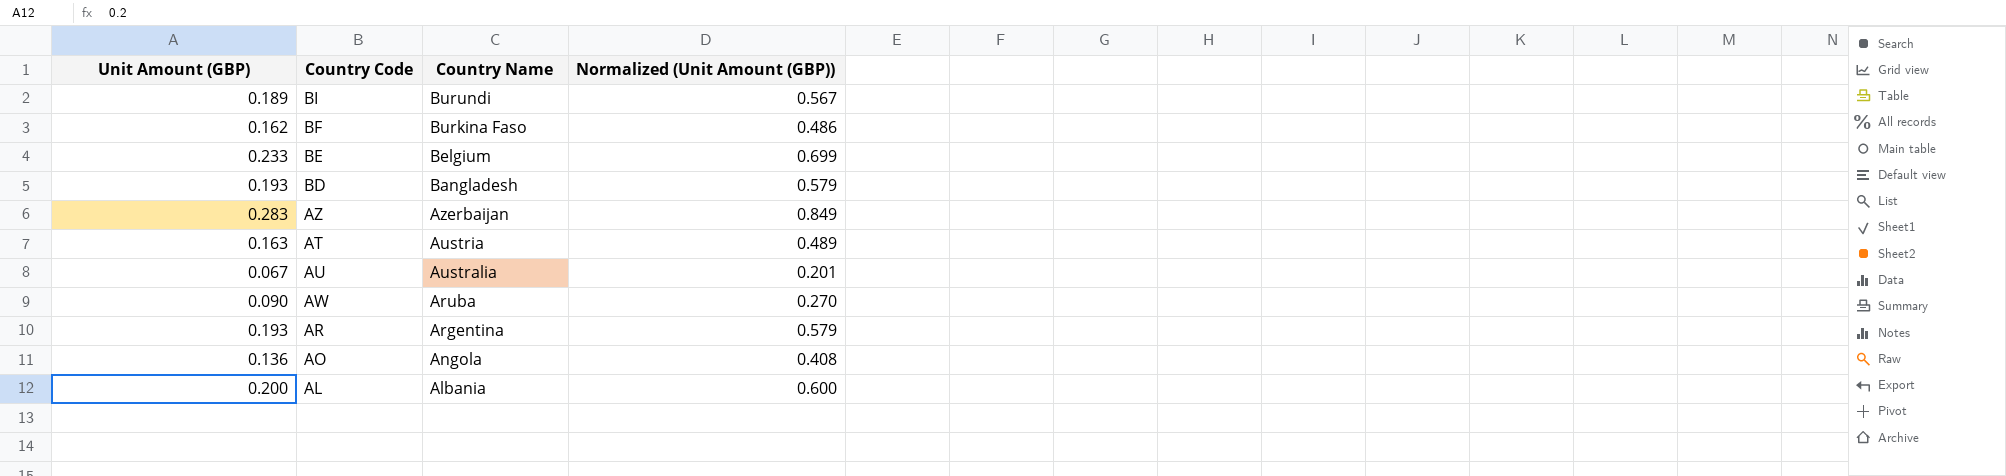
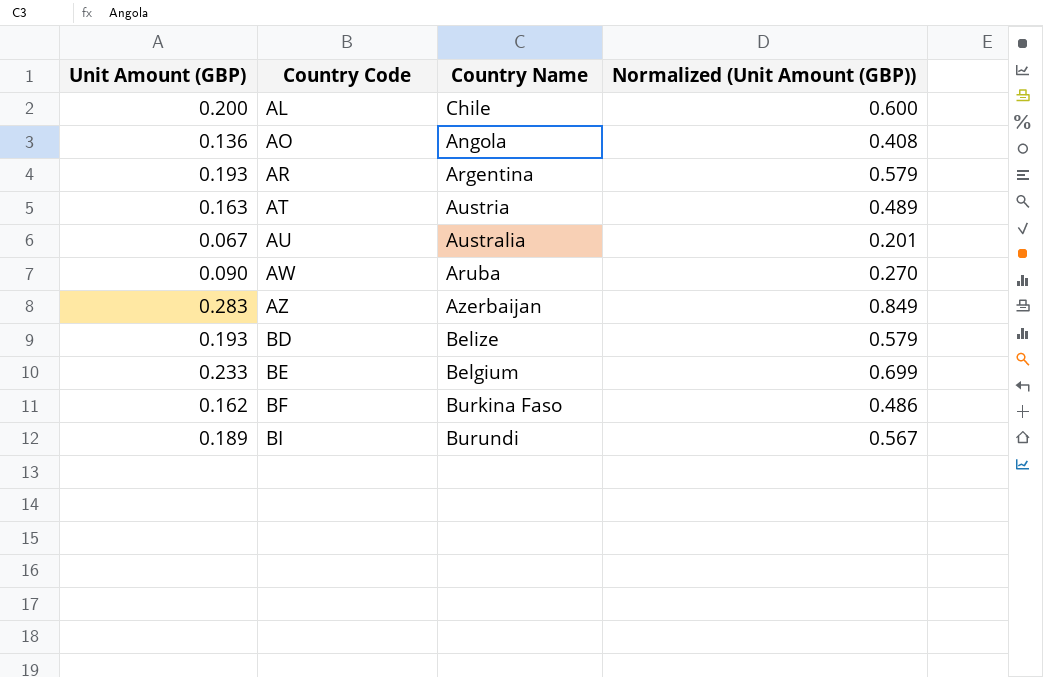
row order: Country Name descending -> Country Code ascending
AL | Country Name: Albania -> Chile
BD | Country Name: Bangladesh -> Belize

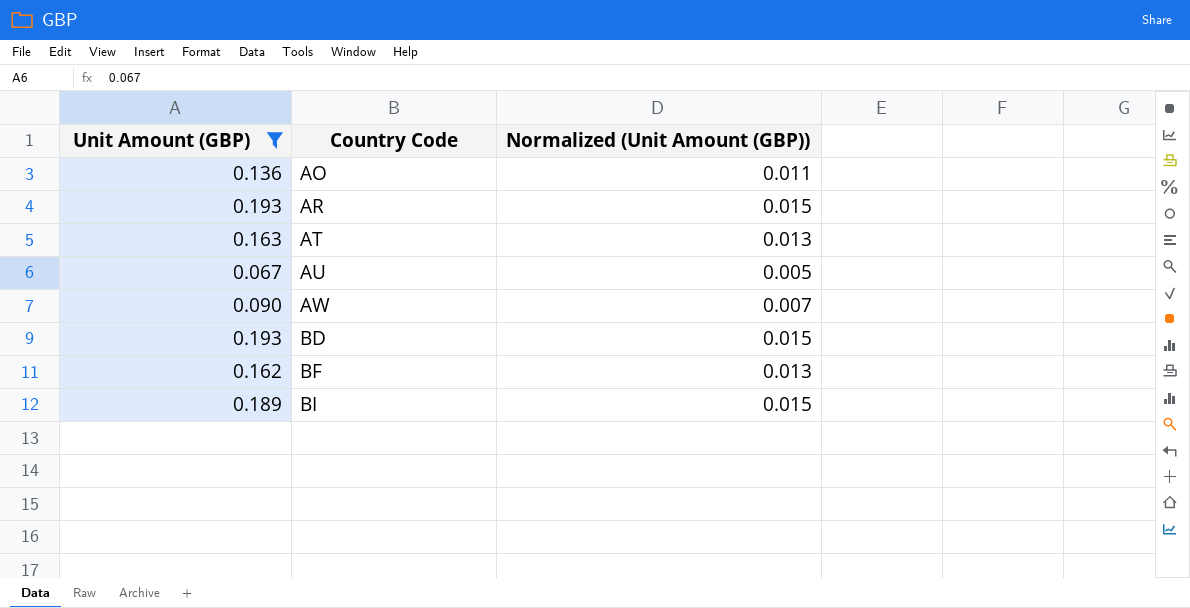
filter: none -> Unit Amount (GBP) <= 0.193
column Country Name | position: 3 -> none
column Normalized (Unit Amount (GBP)) | formula: [Unit Amount (GBP)] * 3 -> [Unit Amount (GBP)] * 0.08

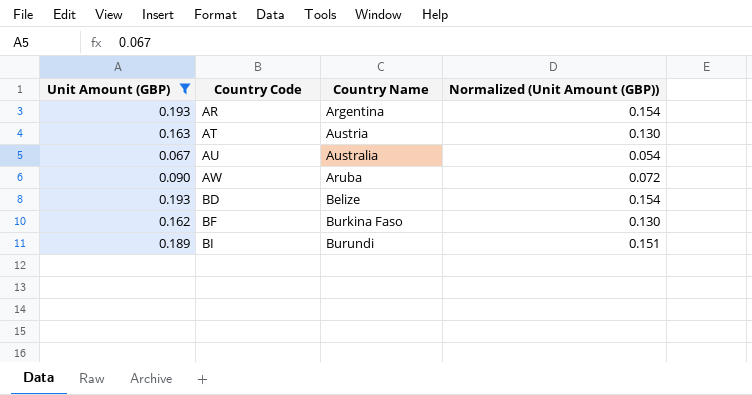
column Country Name | position: none -> 3
column Normalized (Unit Amount (GBP)) | formula: [Unit Amount (GBP)] * 0.08 -> [Unit Amount (GBP)] * 0.8
row AO: 0.136 | 0.011 -> none

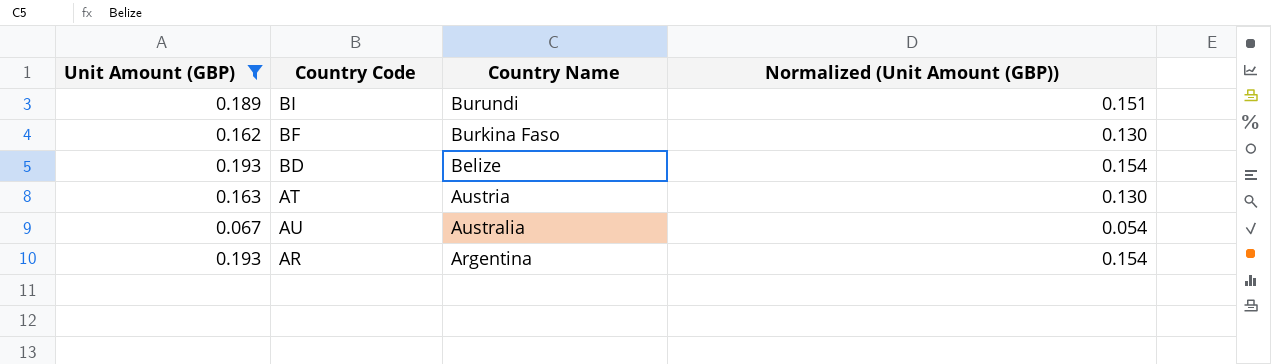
row order: Country Code ascending -> Country Name descending
row AW: 0.090 | Aruba | 0.072 -> none

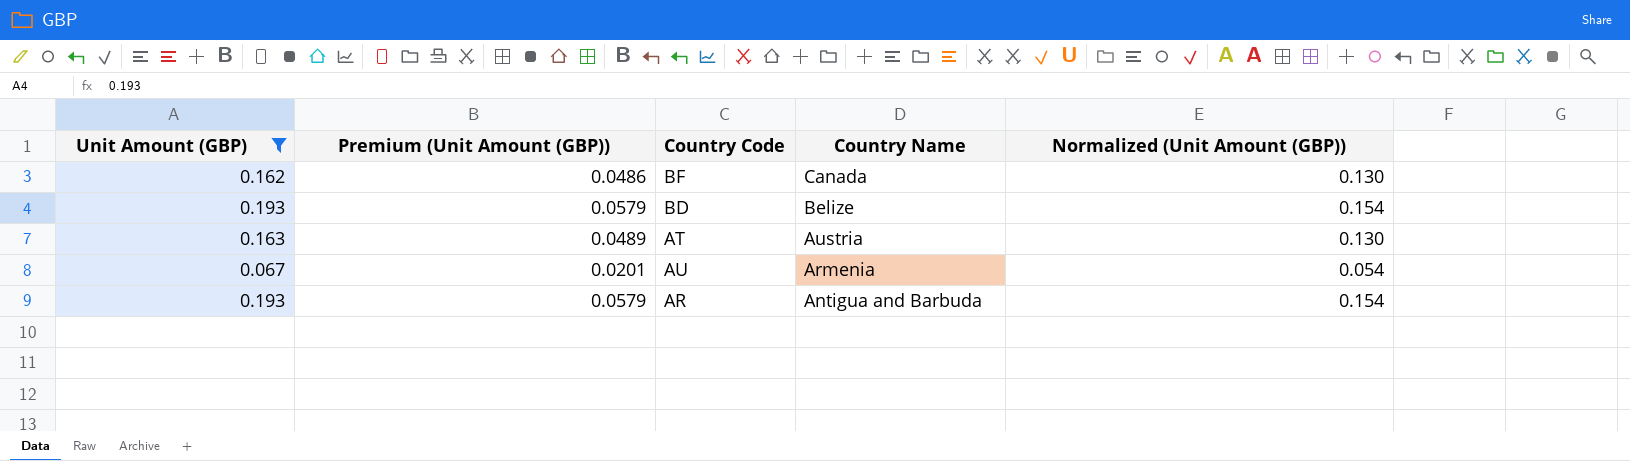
column Premium (Unit Amount (GBP)) | formula: none -> [Unit Amount (GBP)] * 0.3
row BI: 0.189 | Burundi | 0.151 -> none
BF | Country Name: Burkina Faso -> Canada
AU | Country Name: Australia -> Armenia
AR | Country Name: Argentina -> Antigua and Barbuda

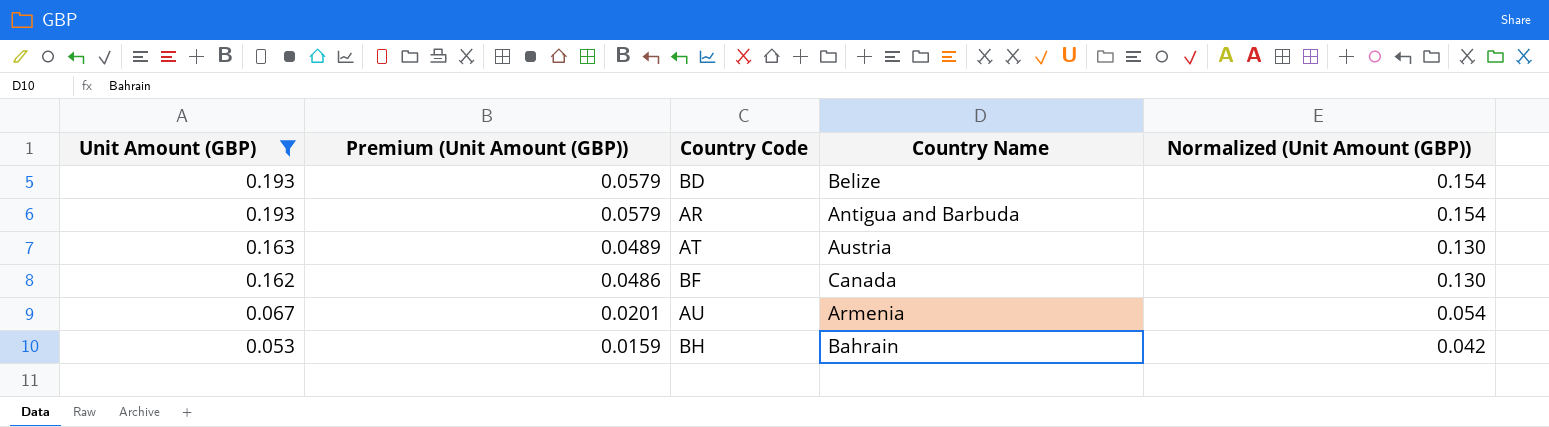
row order: Country Name descending -> Unit Amount (GBP) descending
row BH: none -> 0.053 | 0.0159 | Bahrain | 0.042

